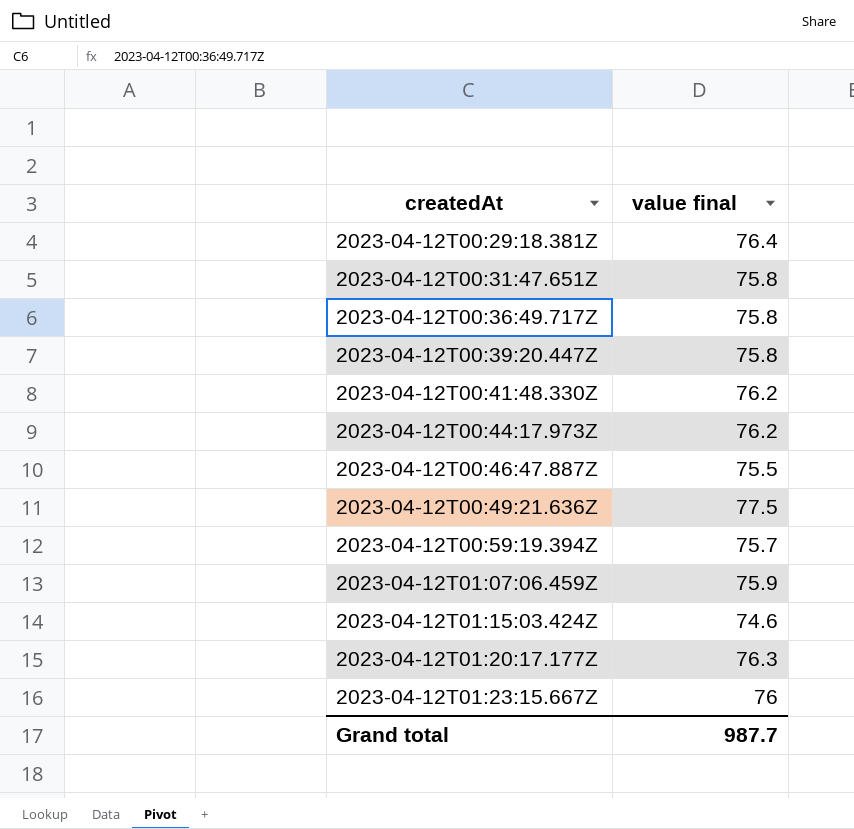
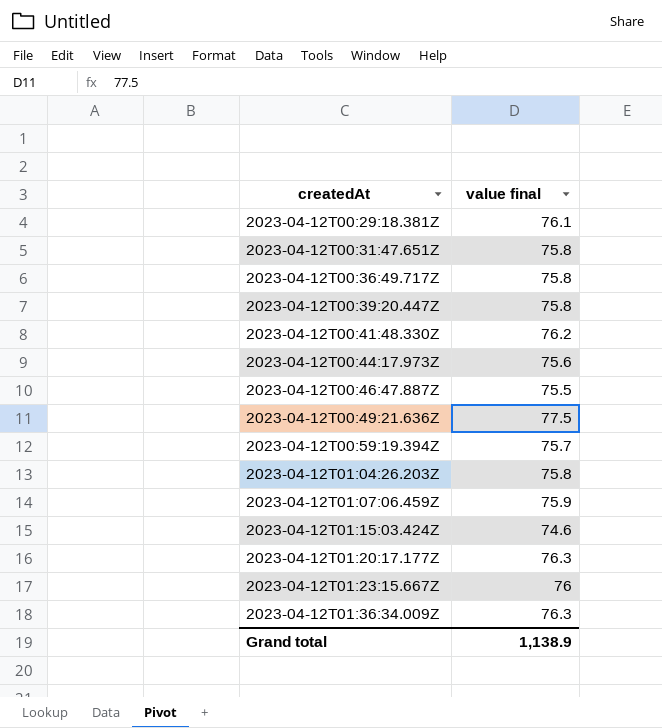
2023-04-12T00:29:18.381Z | value final: 76.4 -> 76.1
2023-04-12T00:44:17.973Z | value final: 76.2 -> 75.6
row 2023-04-12T01:04:26.203Z: none -> 75.8
row 2023-04-12T01:36:34.009Z: none -> 76.3
Grand total | value final: 987.7 -> 1,138.9

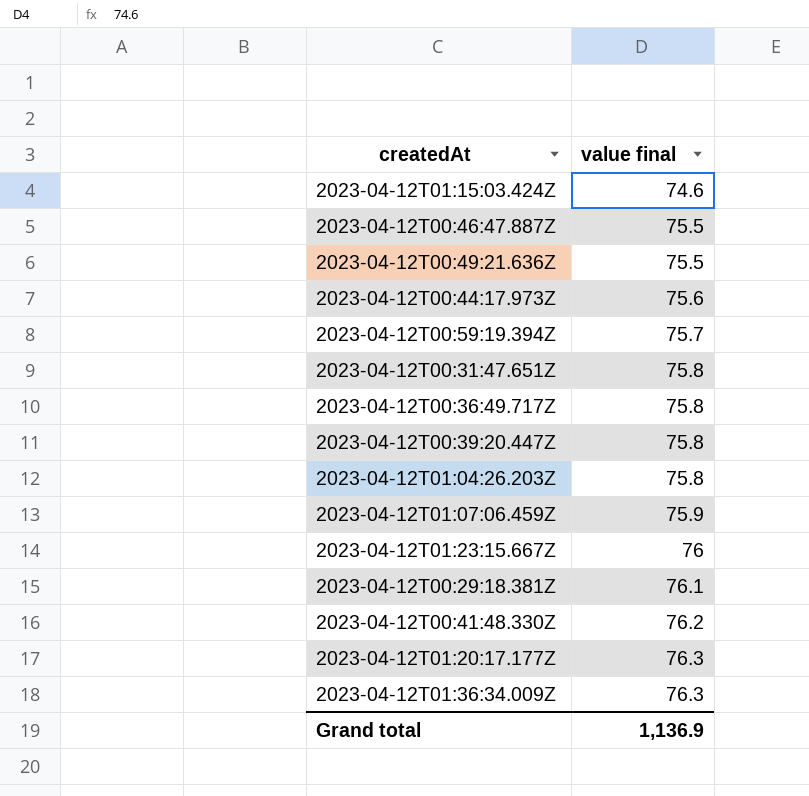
row order: createdAt ascending -> value final ascending
2023-04-12T00:49:21.636Z | value final: 77.5 -> 75.5
Grand total | value final: 1,138.9 -> 1,136.9

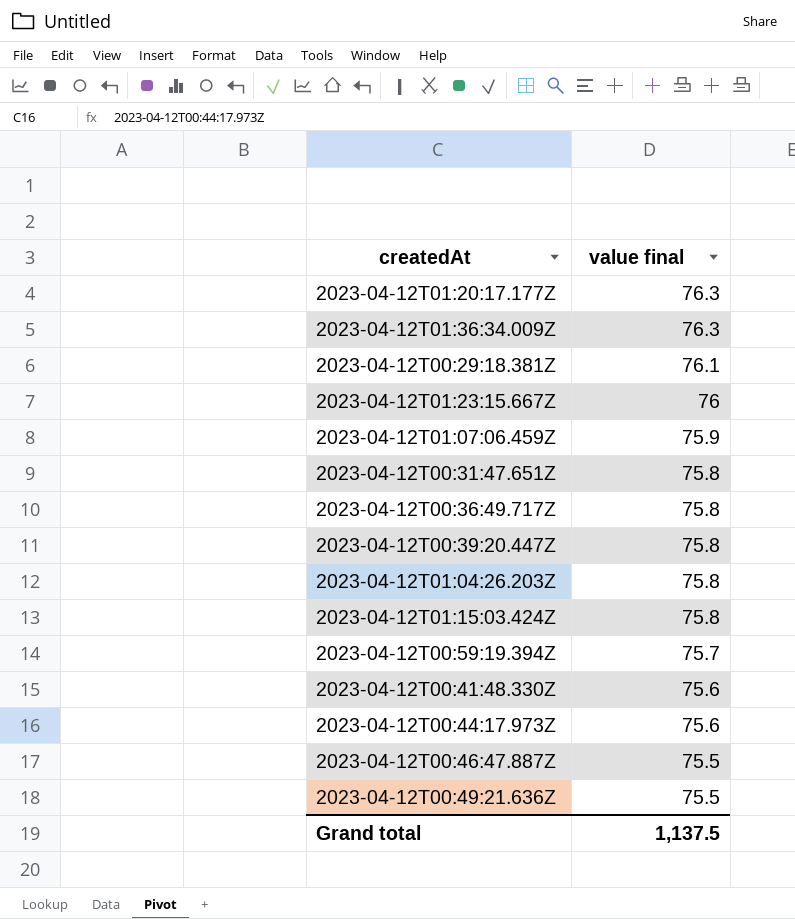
row order: value final ascending -> value final descending
2023-04-12T01:15:03.424Z | value final: 74.6 -> 75.8
2023-04-12T00:41:48.330Z | value final: 76.2 -> 75.6
Grand total | value final: 1,136.9 -> 1,137.5

